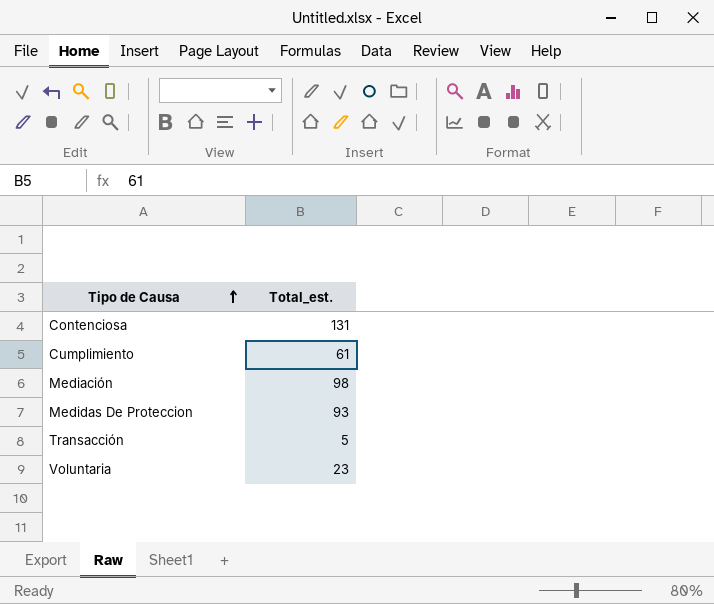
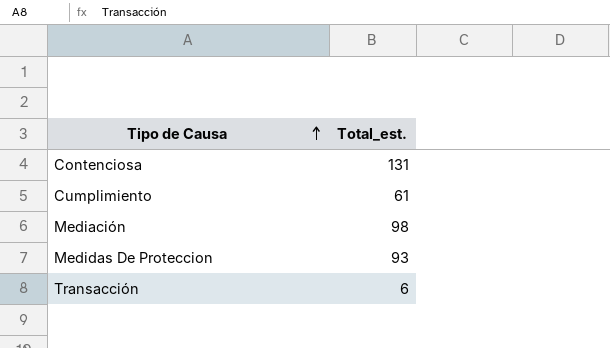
row Voluntaria: 23 -> none
Transacción | Total_est.: 5 -> 6

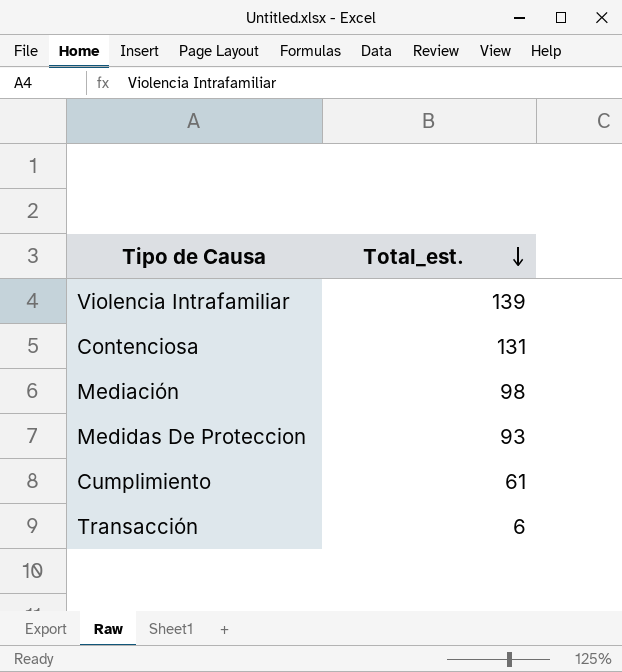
row order: Tipo de Causa ascending -> Total_est. descending
row Violencia Intrafamiliar: none -> 139

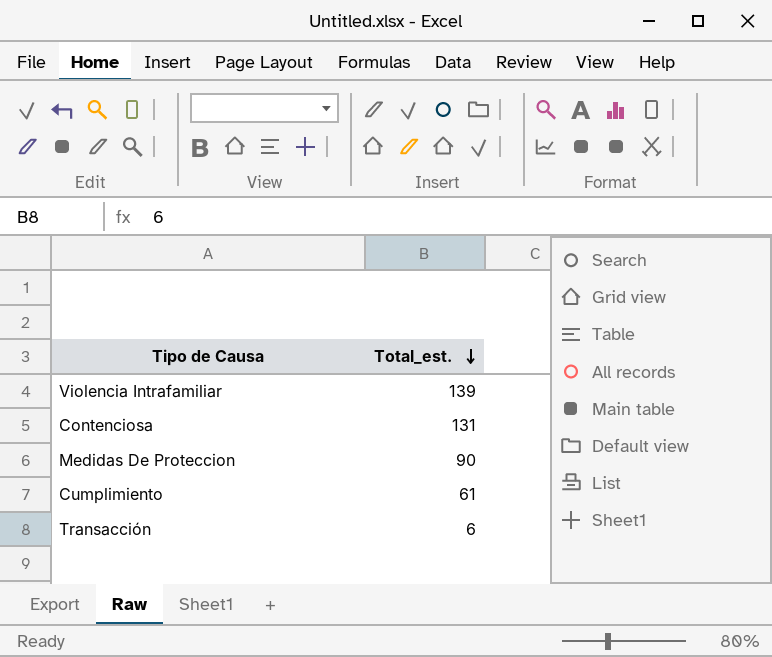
row Mediación: 98 -> none
Medidas De Proteccion | Total_est.: 93 -> 90

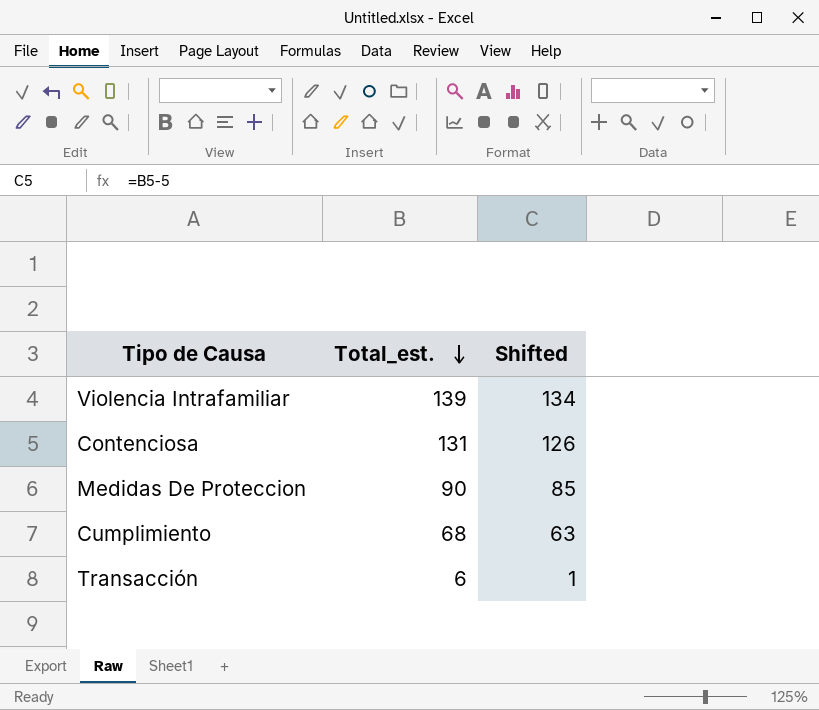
column Shifted | formula: none -> [Total_est.] - 5
Cumplimiento | Total_est.: 61 -> 68

